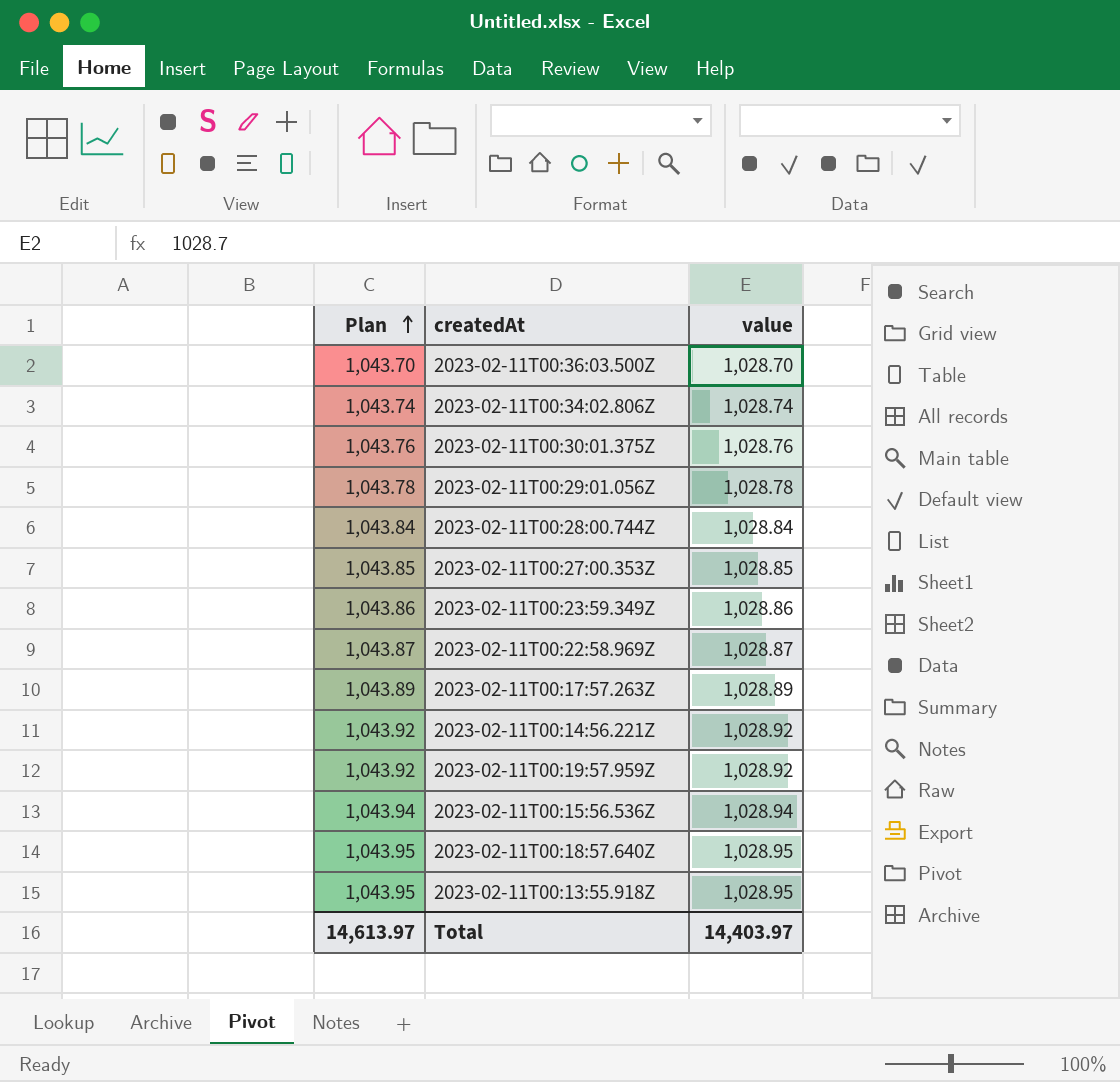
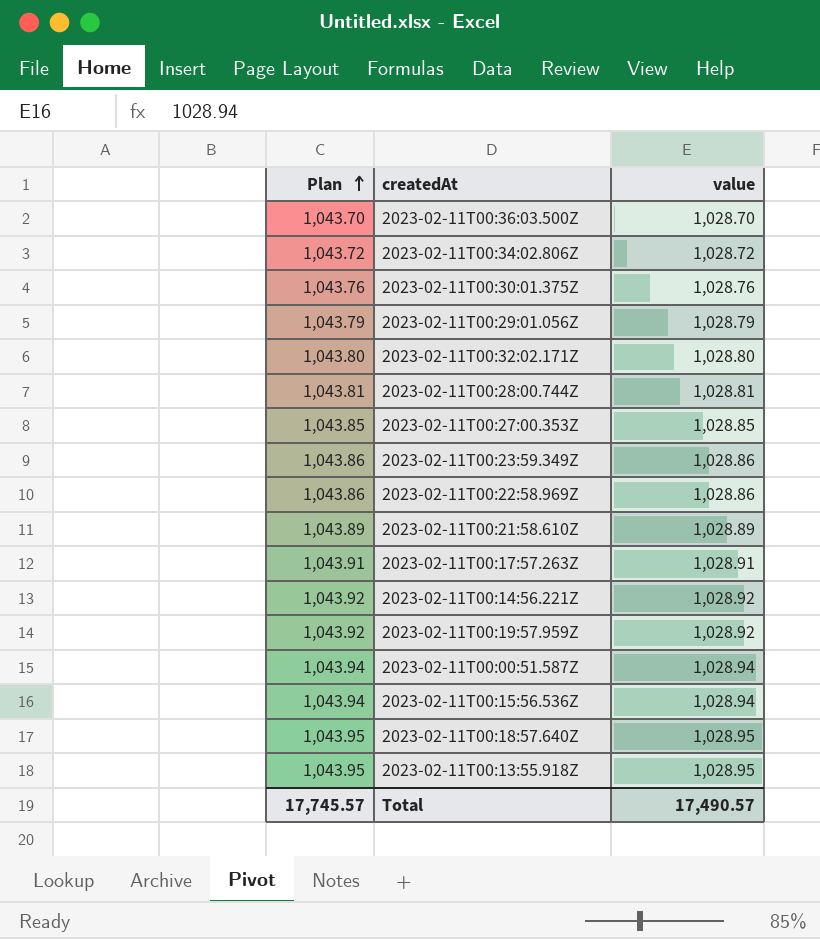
2023-02-11T00:34:02.806Z | Plan: 1,043.74 -> 1,043.72
2023-02-11T00:34:02.806Z | value: 1,028.74 -> 1,028.72
2023-02-11T00:29:01.056Z | Plan: 1,043.78 -> 1,043.79
2023-02-11T00:29:01.056Z | value: 1,028.78 -> 1,028.79
row 2023-02-11T00:32:02.171Z: none -> 1,043.80 | 1,028.80
2023-02-11T00:28:00.744Z | Plan: 1,043.84 -> 1,043.81
2023-02-11T00:28:00.744Z | value: 1,028.84 -> 1,028.81
2023-02-11T00:22:58.969Z | Plan: 1,043.87 -> 1,043.86
2023-02-11T00:22:58.969Z | value: 1,028.87 -> 1,028.86
row 2023-02-11T00:21:58.610Z: none -> 1,043.89 | 1,028.89
2023-02-11T00:17:57.263Z | Plan: 1,043.89 -> 1,043.91
2023-02-11T00:17:57.263Z | value: 1,028.89 -> 1,028.91
row 2023-02-11T00:00:51.587Z: none -> 1,043.94 | 1,028.94
Total | Plan: 14,613.97 -> 17,745.57
Total | value: 14,403.97 -> 17,490.57

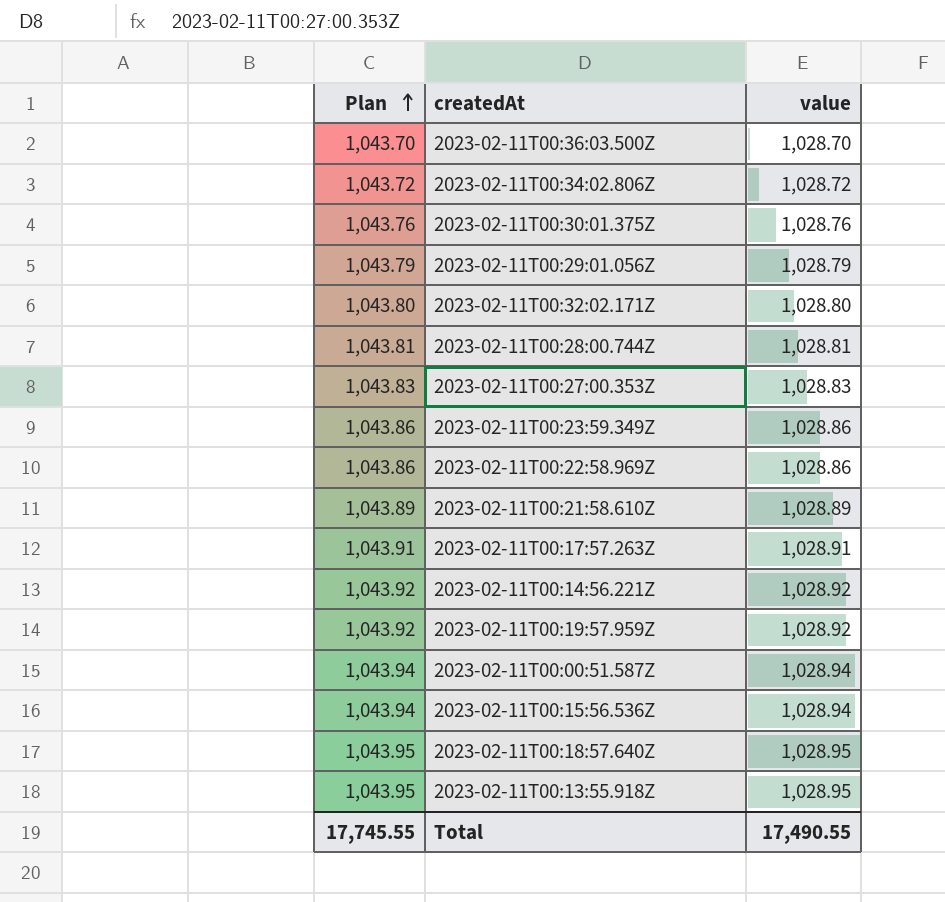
2023-02-11T00:27:00.353Z | Plan: 1,043.85 -> 1,043.83
2023-02-11T00:27:00.353Z | value: 1,028.85 -> 1,028.83
Total | Plan: 17,745.57 -> 17,745.55
Total | value: 17,490.57 -> 17,490.55

